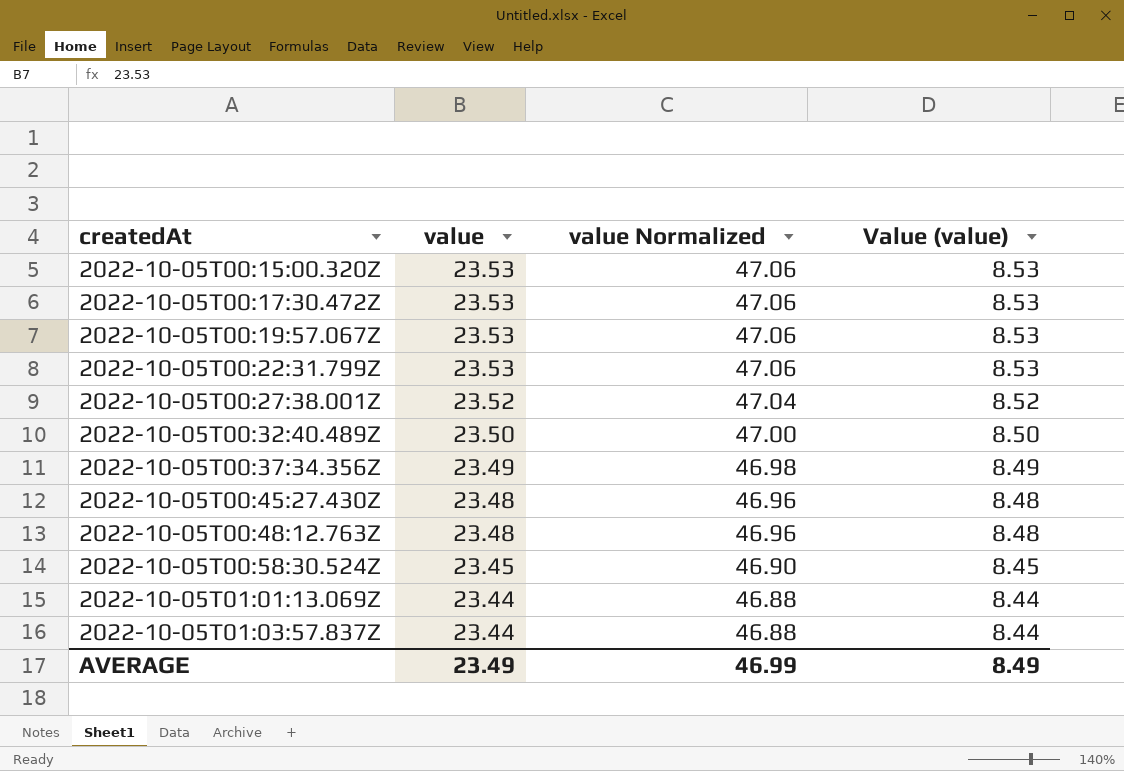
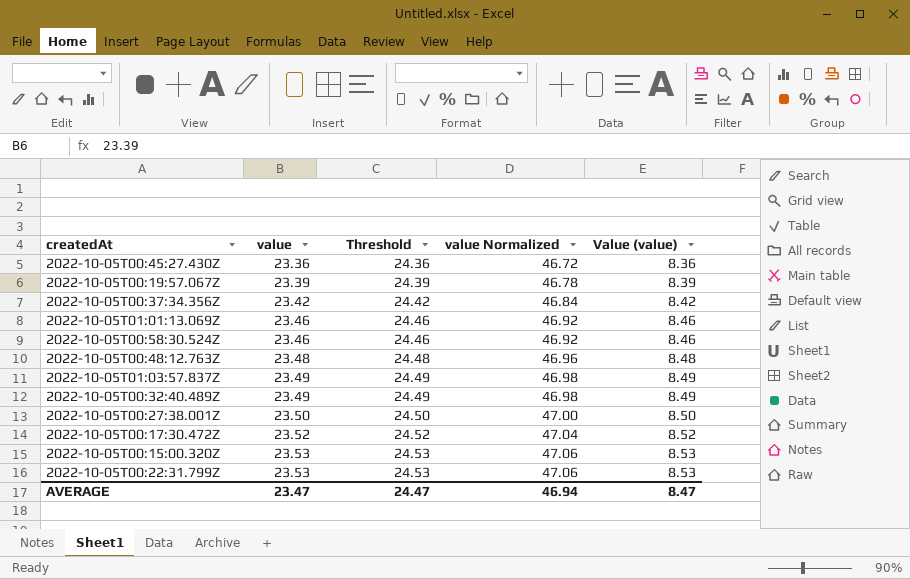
row order: createdAt ascending -> value ascending
column Threshold | formula: none -> [value] + 1
2022-10-05T00:45:27.430Z | value: 23.48 -> 23.36
2022-10-05T00:45:27.430Z | value Normalized: 46.96 -> 46.72
2022-10-05T00:45:27.430Z | Value (value): 8.48 -> 8.36
2022-10-05T00:19:57.067Z | value: 23.53 -> 23.39
2022-10-05T00:19:57.067Z | value Normalized: 47.06 -> 46.78
2022-10-05T00:19:57.067Z | Value (value): 8.53 -> 8.39
2022-10-05T00:37:34.356Z | value: 23.49 -> 23.42
2022-10-05T00:37:34.356Z | value Normalized: 46.98 -> 46.84
2022-10-05T00:37:34.356Z | Value (value): 8.49 -> 8.42
2022-10-05T01:01:13.069Z | value: 23.44 -> 23.46
2022-10-05T01:01:13.069Z | value Normalized: 46.88 -> 46.92
2022-10-05T01:01:13.069Z | Value (value): 8.44 -> 8.46
2022-10-05T00:58:30.524Z | value: 23.45 -> 23.46
2022-10-05T00:58:30.524Z | value Normalized: 46.90 -> 46.92
2022-10-05T00:58:30.524Z | Value (value): 8.45 -> 8.46
2022-10-05T01:03:57.837Z | value: 23.44 -> 23.49
2022-10-05T01:03:57.837Z | value Normalized: 46.88 -> 46.98
2022-10-05T01:03:57.837Z | Value (value): 8.44 -> 8.49
2022-10-05T00:32:40.489Z | value: 23.50 -> 23.49
2022-10-05T00:32:40.489Z | value Normalized: 47.00 -> 46.98
2022-10-05T00:32:40.489Z | Value (value): 8.50 -> 8.49
2022-10-05T00:27:38.001Z | value: 23.52 -> 23.50
2022-10-05T00:27:38.001Z | value Normalized: 47.04 -> 47.00
2022-10-05T00:27:38.001Z | Value (value): 8.52 -> 8.50
2022-10-05T00:17:30.472Z | value: 23.53 -> 23.52
2022-10-05T00:17:30.472Z | value Normalized: 47.06 -> 47.04
2022-10-05T00:17:30.472Z | Value (value): 8.53 -> 8.52
AVERAGE | value: 23.49 -> 23.47
AVERAGE | value Normalized: 46.99 -> 46.94
AVERAGE | Value (value): 8.49 -> 8.47

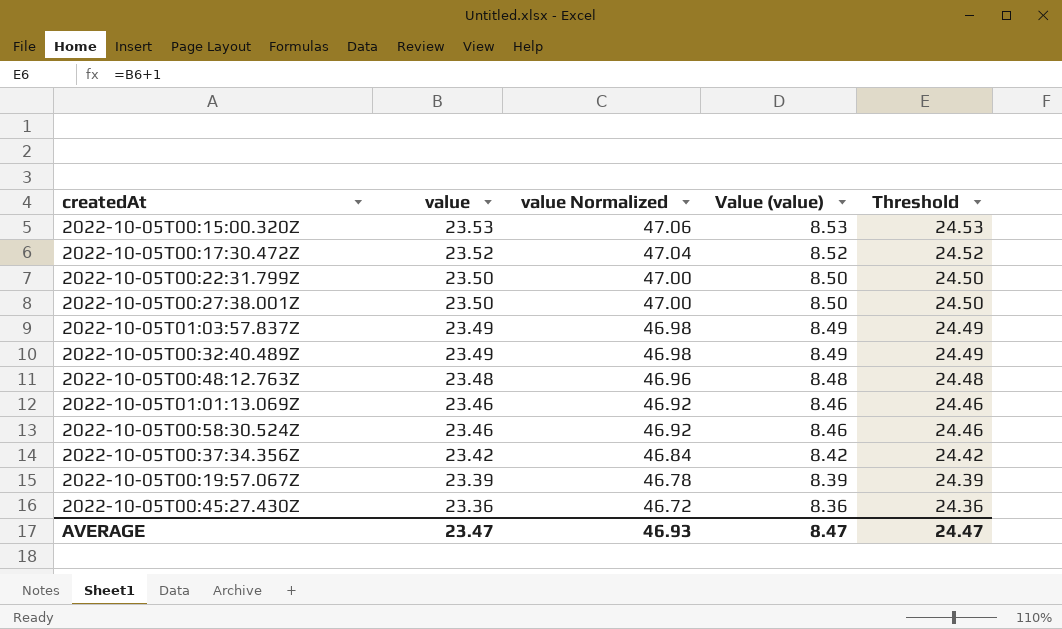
row order: value ascending -> value descending
column Threshold | position: 3 -> 5
2022-10-05T00:22:31.799Z | value: 23.53 -> 23.50
2022-10-05T00:22:31.799Z | value Normalized: 47.06 -> 47.00
2022-10-05T00:22:31.799Z | Value (value): 8.53 -> 8.50
2022-10-05T00:22:31.799Z | Threshold: 24.53 -> 24.50
AVERAGE | value Normalized: 46.94 -> 46.93

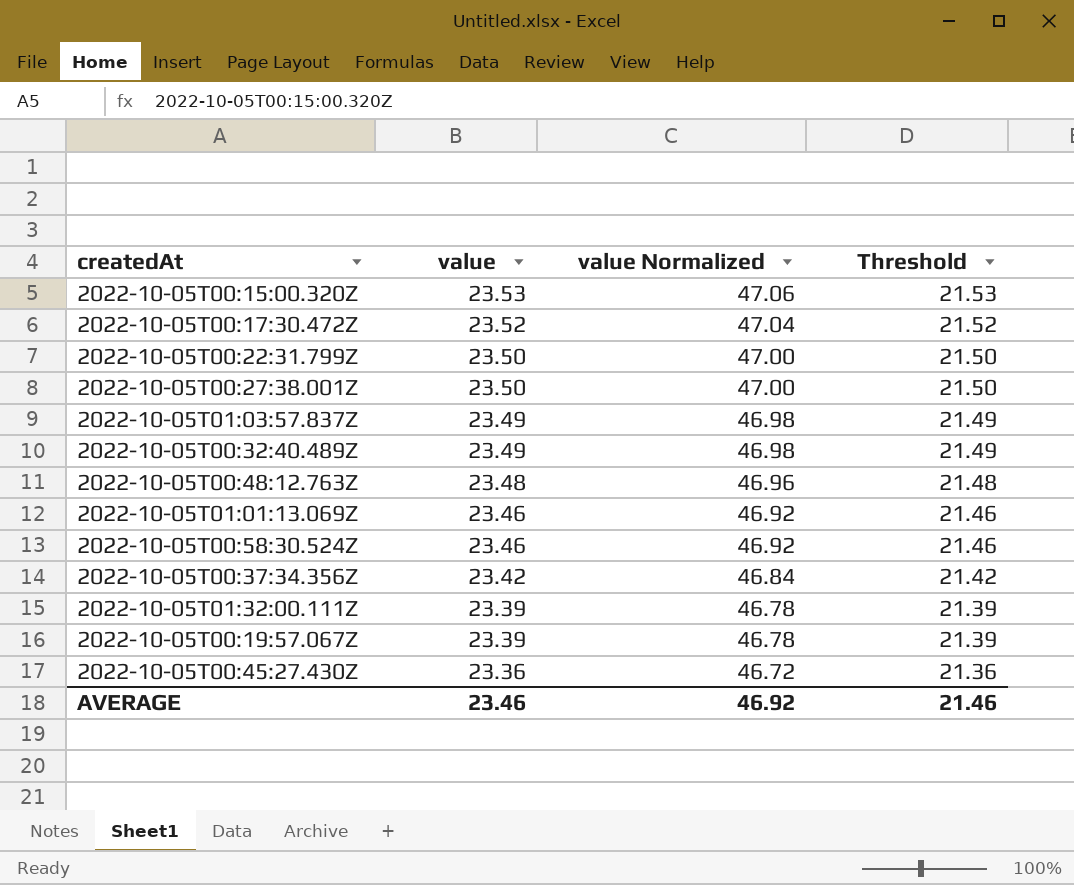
column Value (value) | formula: [value] - 15 -> none
column Threshold | formula: [value] + 1 -> [value] - 2
row 2022-10-05T01:32:00.111Z: none -> 23.39 | 46.78 | 21.39
AVERAGE | value: 23.47 -> 23.46
AVERAGE | value Normalized: 46.93 -> 46.92
AVERAGE | Threshold: 24.47 -> 21.46

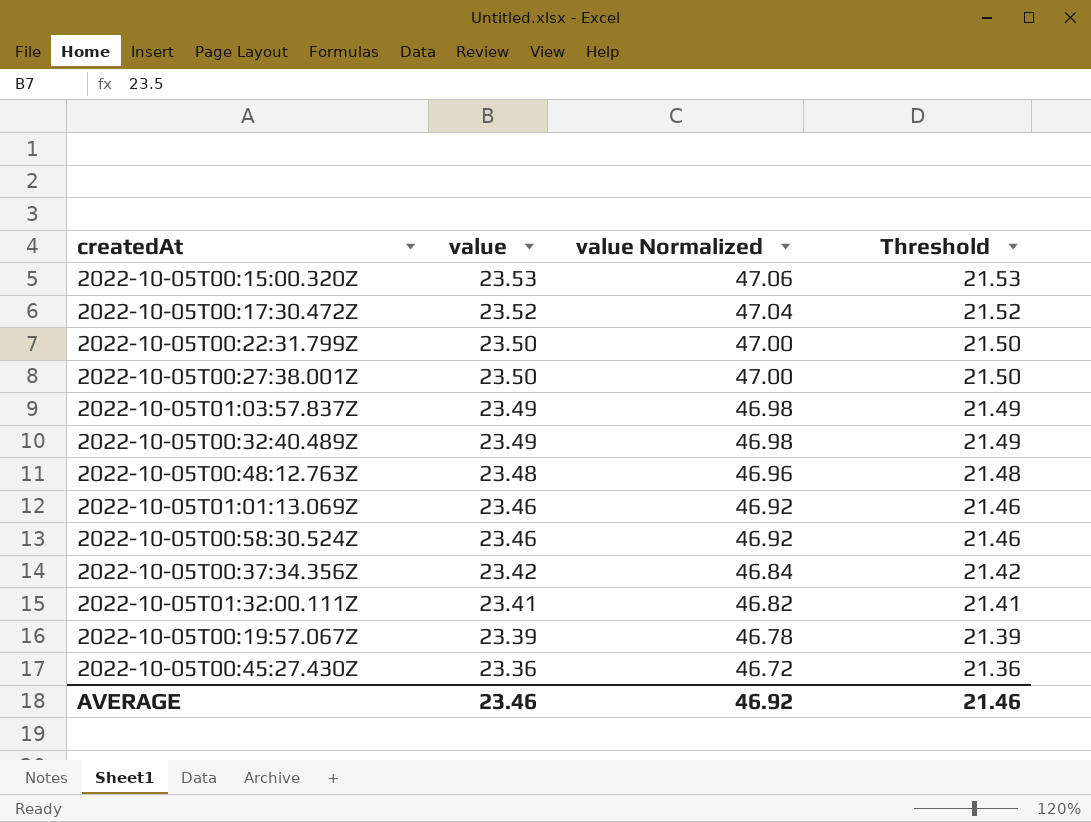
2022-10-05T01:32:00.111Z | value: 23.39 -> 23.41
2022-10-05T01:32:00.111Z | value Normalized: 46.78 -> 46.82
2022-10-05T01:32:00.111Z | Threshold: 21.39 -> 21.41

